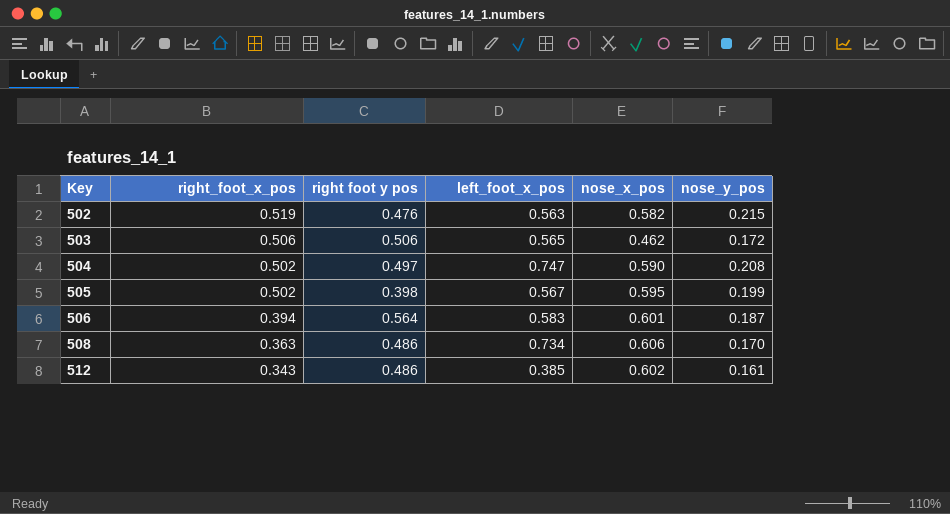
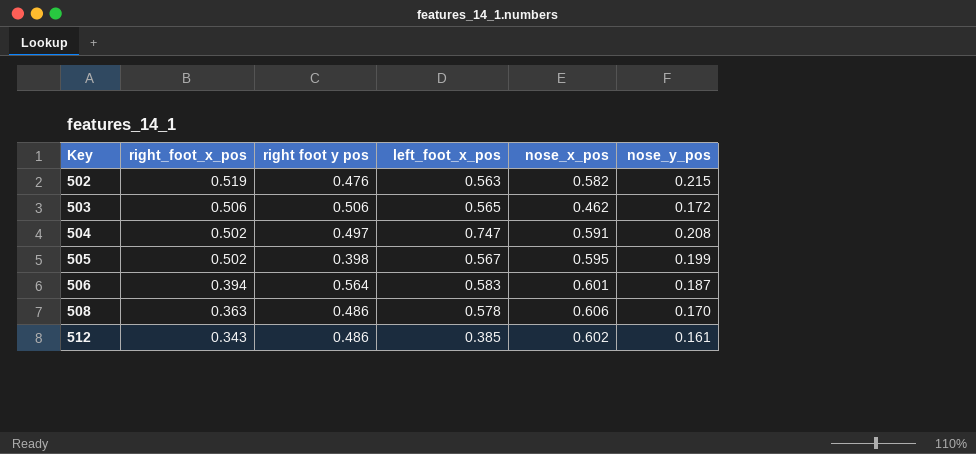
504 | nose_x_pos: 0.590 -> 0.591
508 | left_foot_x_pos: 0.734 -> 0.578

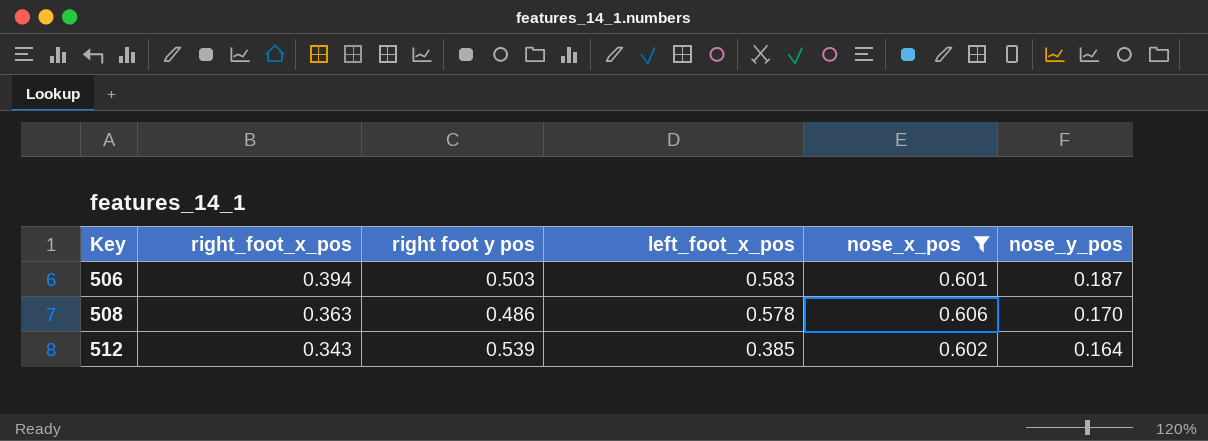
filter: none -> nose_x_pos >= 0.601
506 | right foot y pos: 0.564 -> 0.503
512 | right foot y pos: 0.486 -> 0.539
512 | nose_y_pos: 0.161 -> 0.164

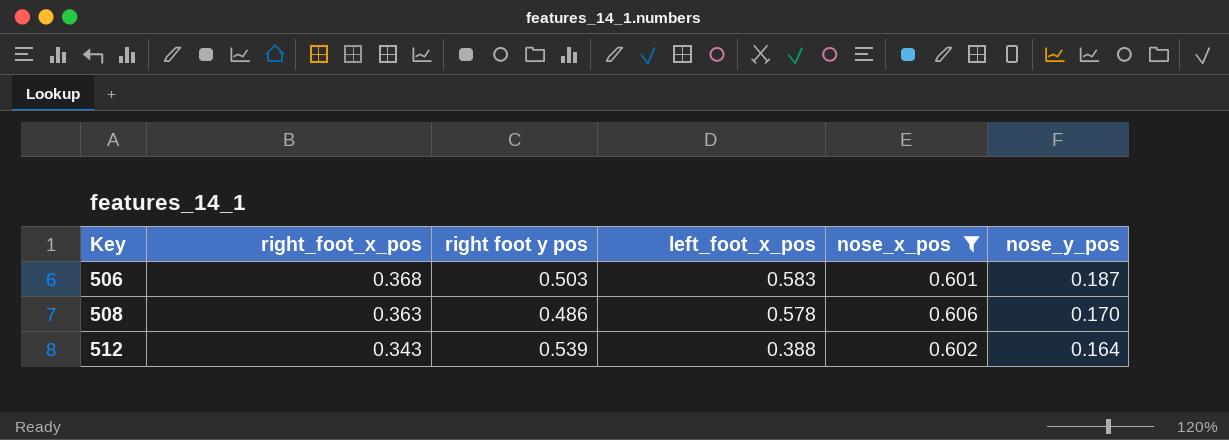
506 | right_foot_x_pos: 0.394 -> 0.368
512 | left_foot_x_pos: 0.385 -> 0.388

